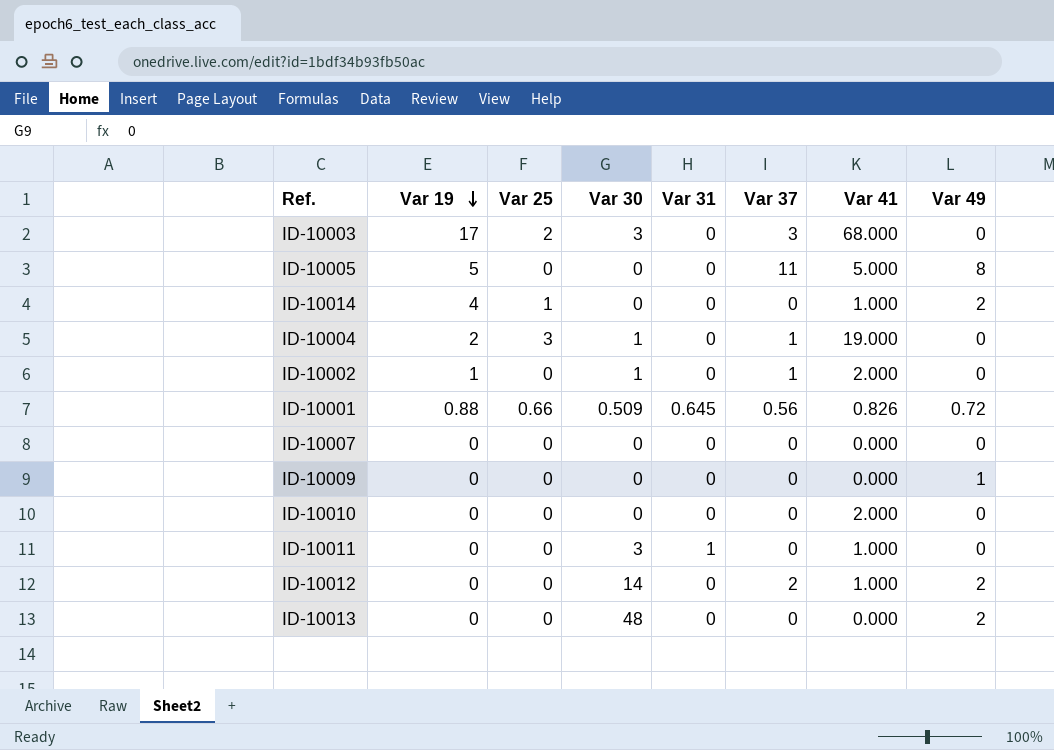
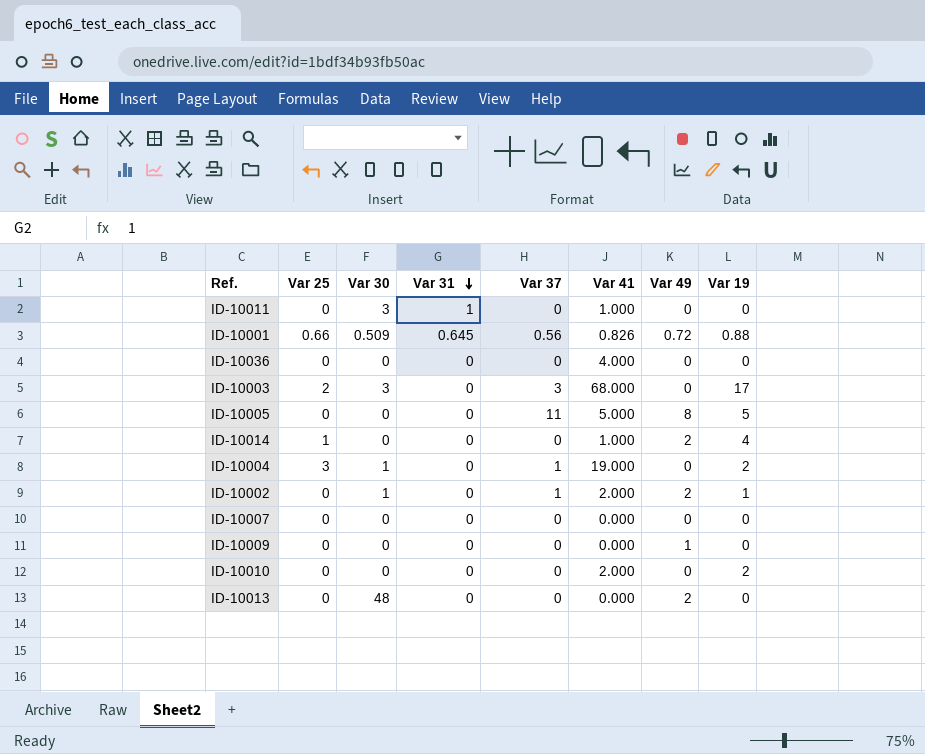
row order: Var 19 descending -> Var 31 descending
column Var 19 | position: 2 -> 8
row ID-10012: 0 | 0 | 14 | 0 | 2 | 1.000 | 2 -> none
row ID-10036: none -> 0 | 0 | 0 | 0 | 4.000 | 0 | 0
ID-10002 | Var 49: 0 -> 2
ID-10010 | Var 19: 0 -> 2

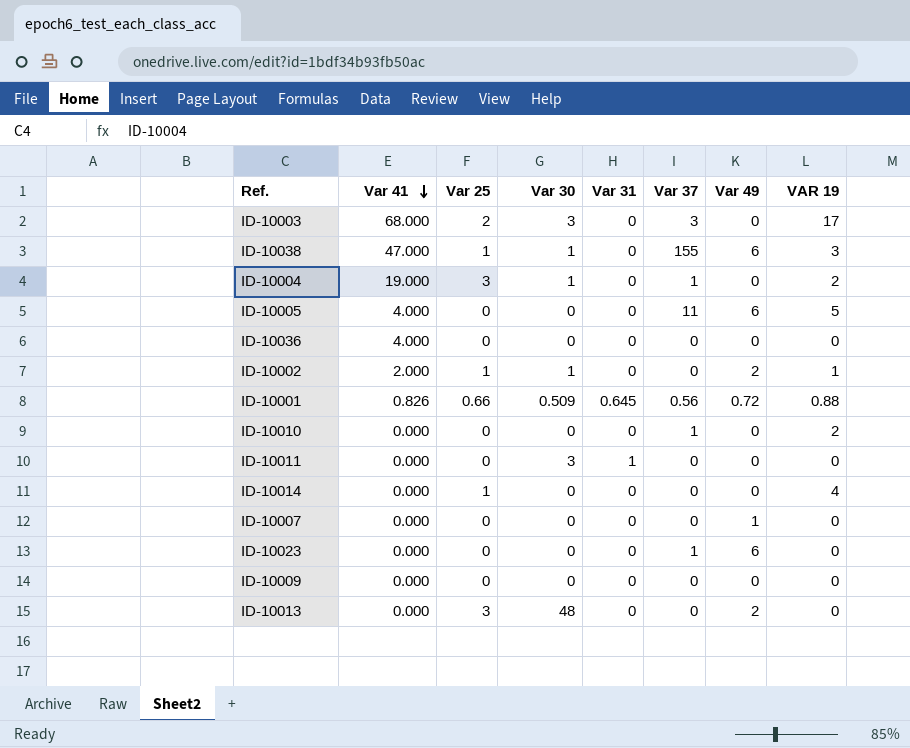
row order: Var 31 descending -> Var 41 descending
column Var 41 | position: 6 -> 2
column name: Var 19 -> VAR 19
row ID-10038: none -> 47.000 | 1 | 1 | 0 | 155 | 6 | 3
ID-10005 | Var 41: 5.000 -> 4.000
ID-10005 | Var 49: 8 -> 6
ID-10002 | Var 25: 0 -> 1
ID-10002 | Var 37: 1 -> 0
ID-10010 | Var 41: 2.000 -> 0.000
ID-10010 | Var 37: 0 -> 1
ID-10011 | Var 41: 1.000 -> 0.000
ID-10014 | Var 41: 1.000 -> 0.000
ID-10014 | Var 49: 2 -> 0
ID-10007 | Var 49: 0 -> 1
row ID-10023: none -> 0.000 | 0 | 0 | 0 | 1 | 6 | 0
ID-10009 | Var 49: 1 -> 0
ID-10013 | Var 25: 0 -> 3

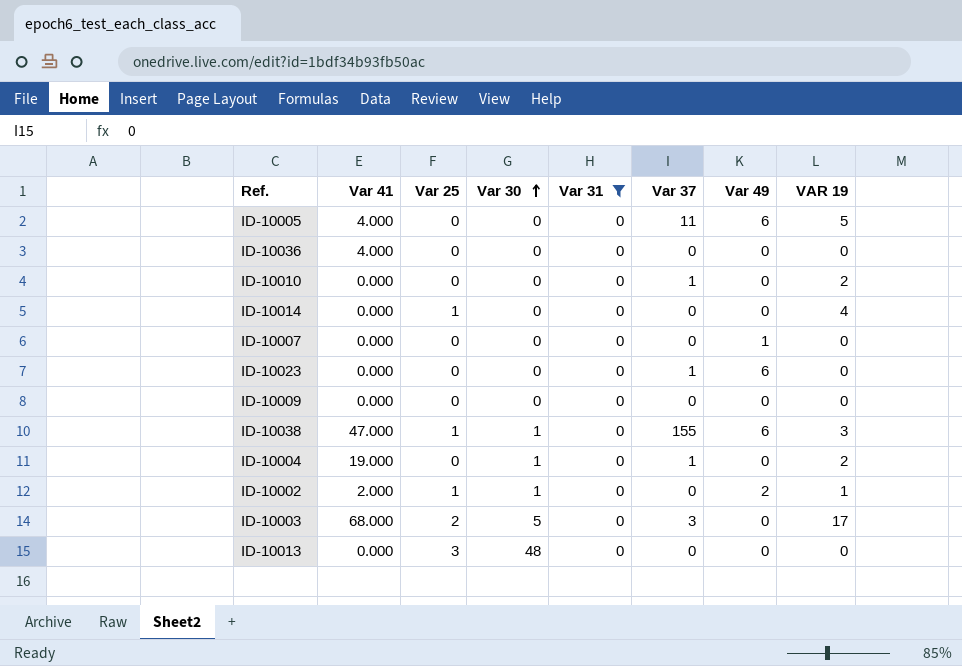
filter: none -> Var 31 = 0
row order: Var 41 descending -> Var 30 ascending
ID-10004 | Var 25: 3 -> 0
ID-10003 | Var 30: 3 -> 5
ID-10013 | Var 49: 2 -> 0

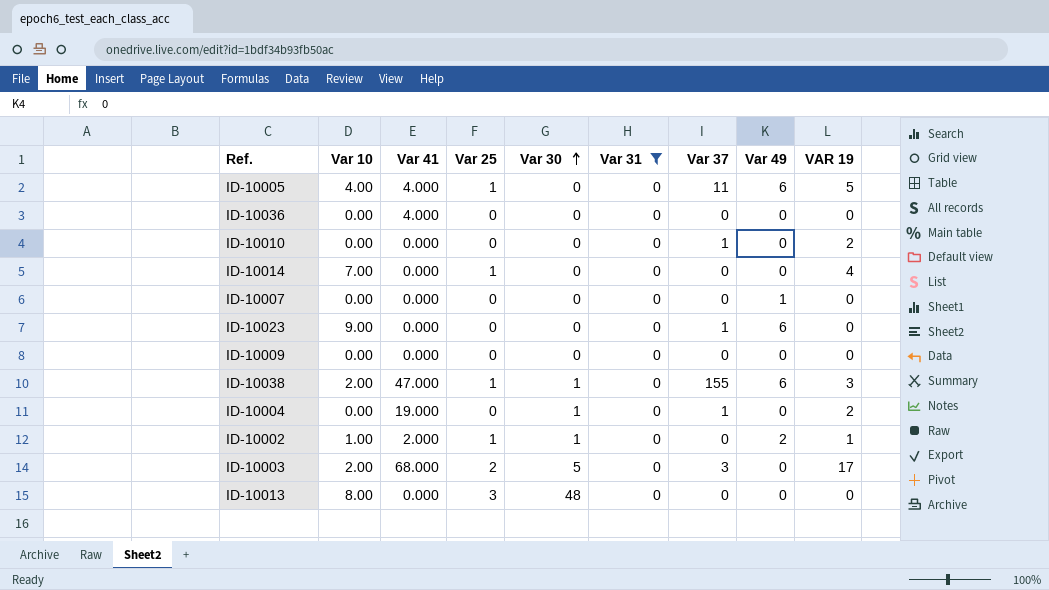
column Var 10 | position: none -> 2
ID-10005 | Var 25: 0 -> 1

